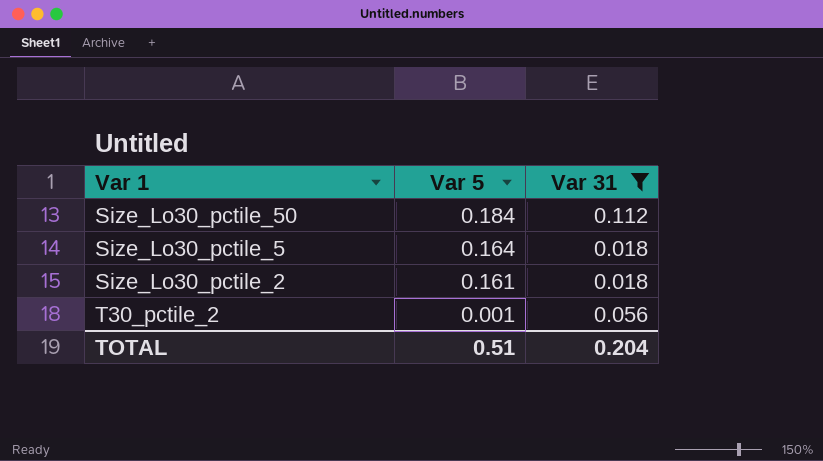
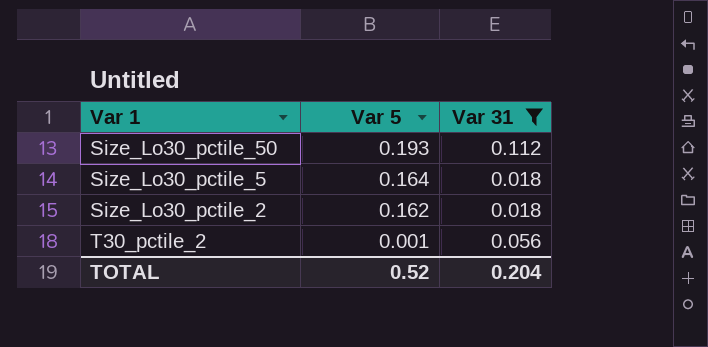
Size_Lo30_pctile_50 | Var 5: 0.184 -> 0.193
Size_Lo30_pctile_2 | Var 5: 0.161 -> 0.162
TOTAL | Var 5: 0.51 -> 0.52

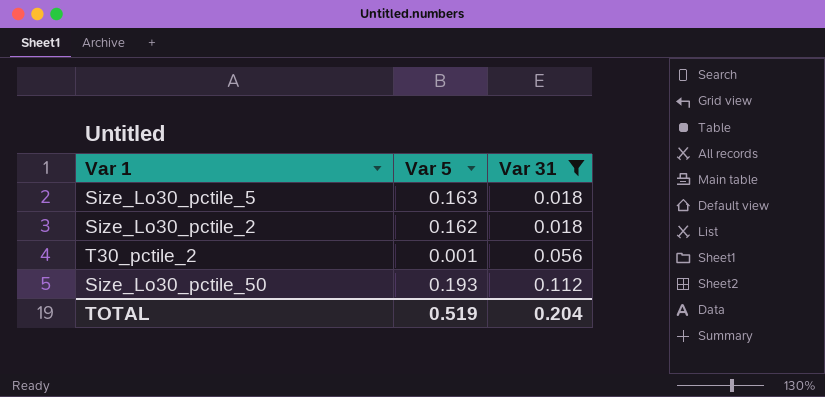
row order: Var 5 descending -> Var 31 ascending
Size_Lo30_pctile_5 | Var 5: 0.164 -> 0.163
TOTAL | Var 5: 0.52 -> 0.519

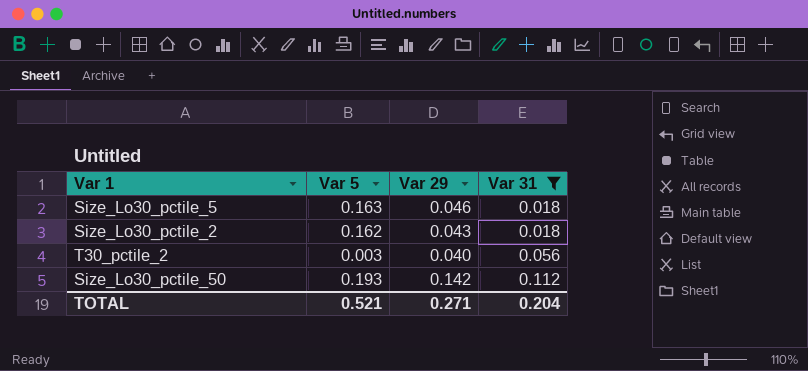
column Var 29 | position: none -> 3
T30_pctile_2 | Var 5: 0.001 -> 0.003
TOTAL | Var 5: 0.519 -> 0.521

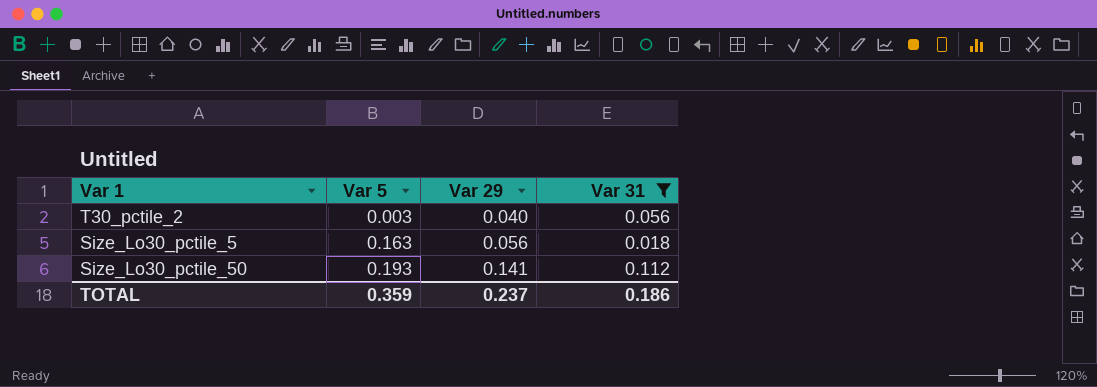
row order: Var 31 ascending -> Var 5 ascending
row Size_Lo30_pctile_2: 0.162 | 0.043 | 0.018 -> none
Size_Lo30_pctile_5 | Var 29: 0.046 -> 0.056
Size_Lo30_pctile_50 | Var 29: 0.142 -> 0.141
TOTAL | Var 5: 0.521 -> 0.359
TOTAL | Var 29: 0.271 -> 0.237
TOTAL | Var 31: 0.204 -> 0.186

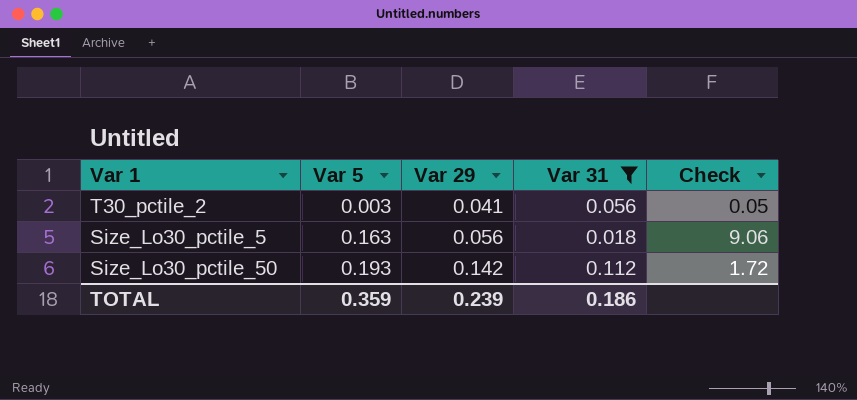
column Check | formula: none -> [Var 5] / [Var 31]
T30_pctile_2 | Var 29: 0.040 -> 0.041
Size_Lo30_pctile_50 | Var 29: 0.141 -> 0.142
TOTAL | Var 29: 0.237 -> 0.239

